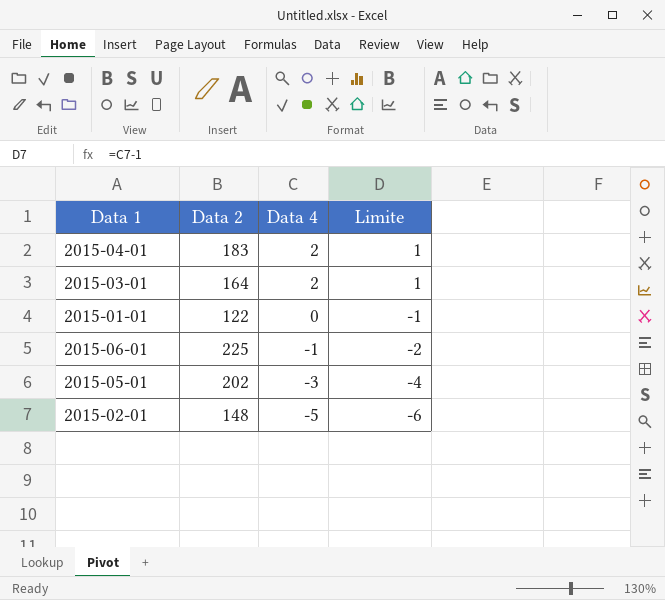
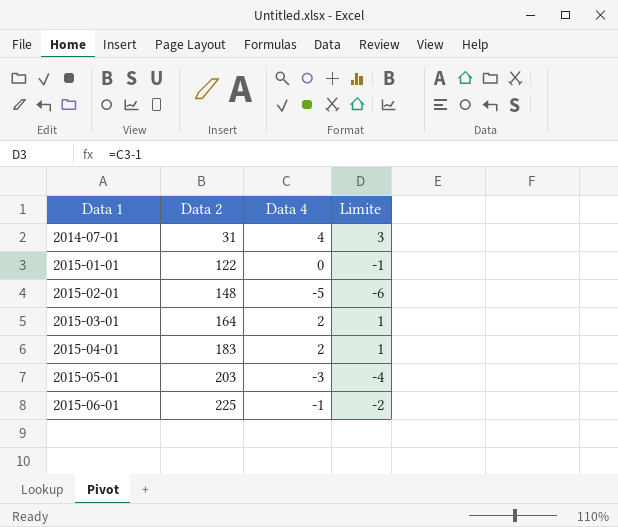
row order: Data 4 descending -> Data 1 ascending
row 2014-07-01: none -> 31 | 4 | 3
2015-05-01 | Data 2: 202 -> 203

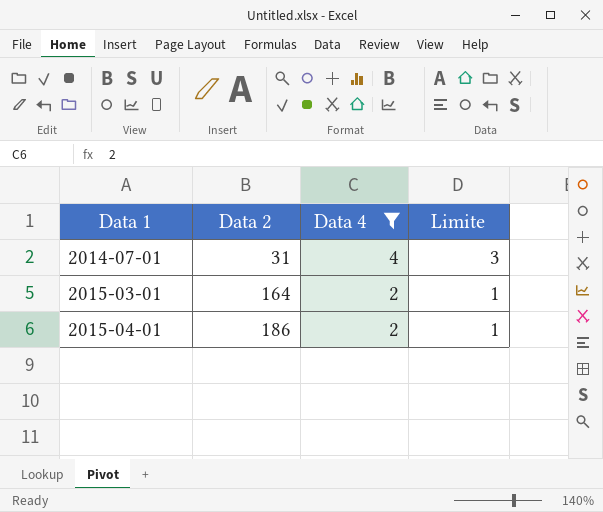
filter: none -> Data 4 >= 2
2015-04-01 | Data 2: 183 -> 186

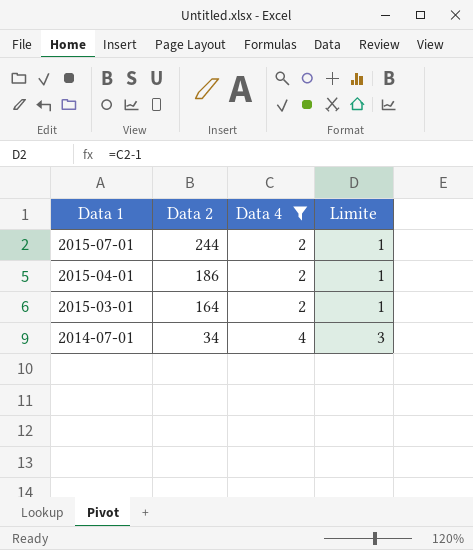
row order: Data 1 ascending -> Data 1 descending
row 2015-07-01: none -> 244 | 2 | 1
2014-07-01 | Data 2: 31 -> 34

